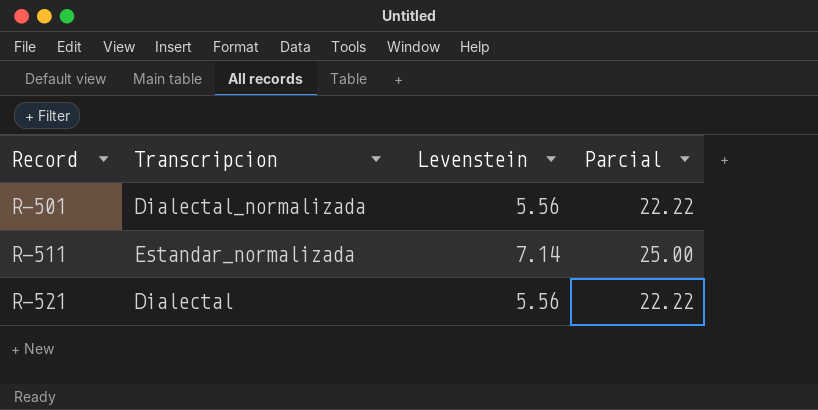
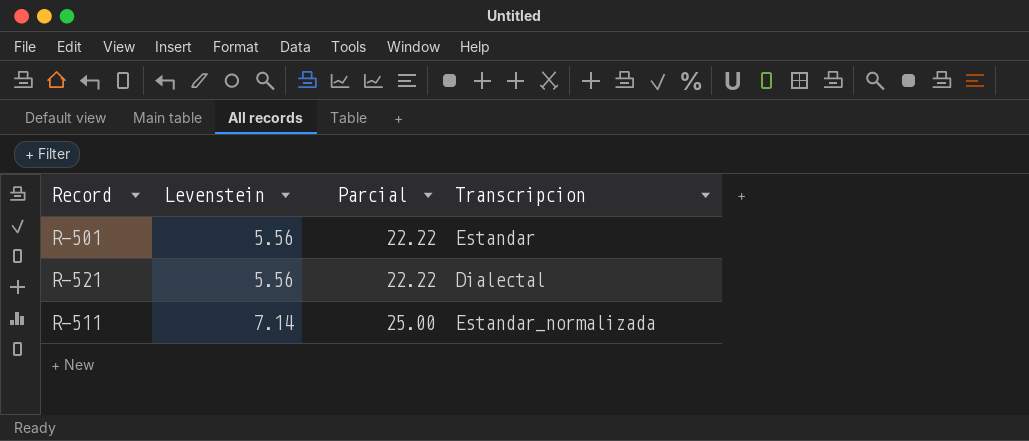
row order: Record ascending -> Levenstein ascending
column Transcripcion | position: 2 -> 4
R-501 | Transcripcion: Dialectal_normalizada -> Estandar

